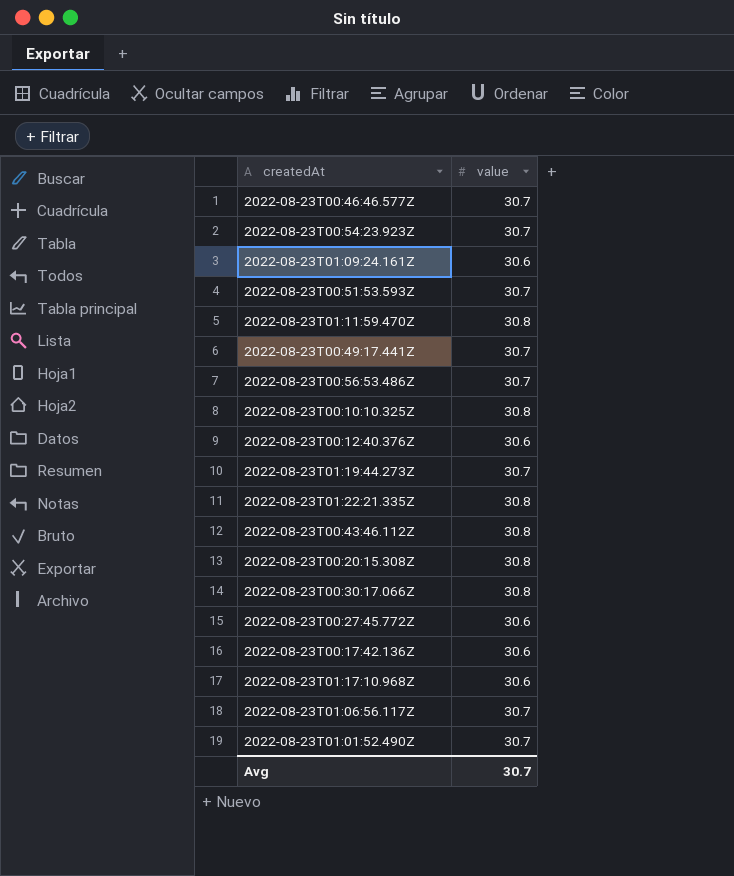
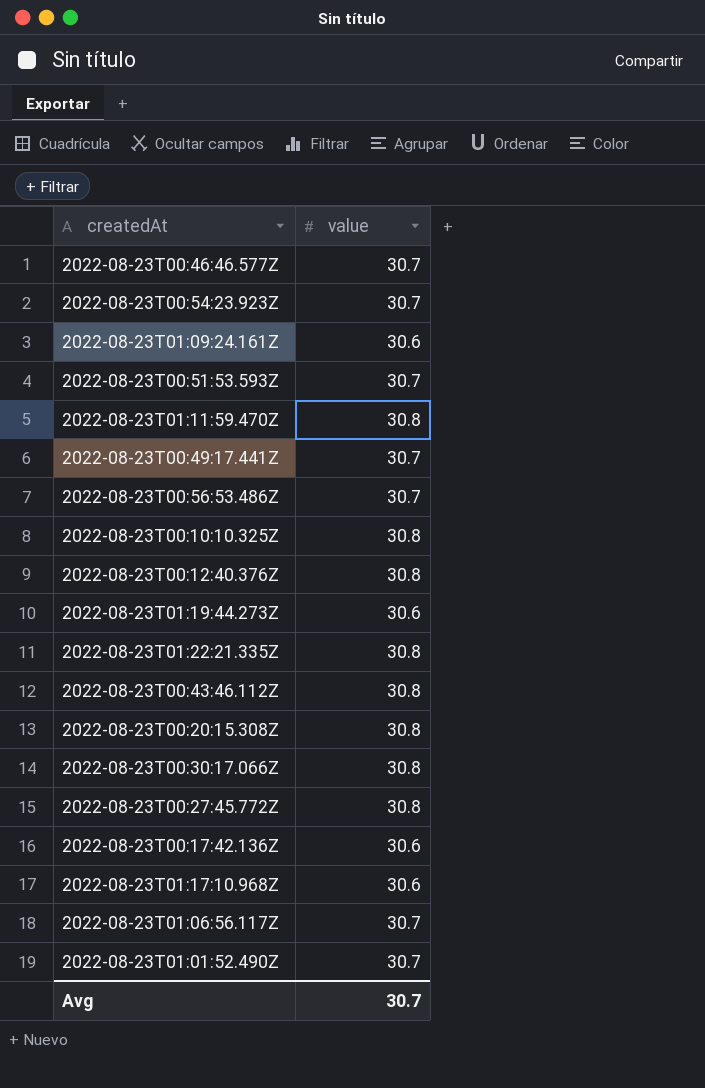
2022-08-23T00:12:40.376Z | value: 30.6 -> 30.8
2022-08-23T01:19:44.273Z | value: 30.7 -> 30.6
2022-08-23T00:27:45.772Z | value: 30.6 -> 30.8

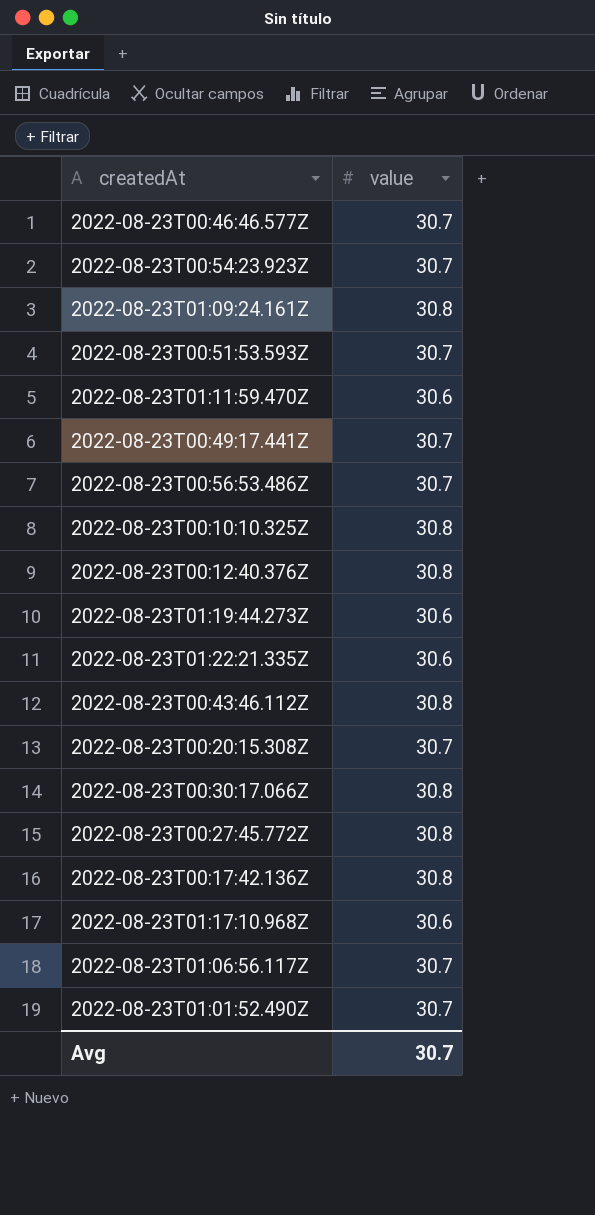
2022-08-23T01:09:24.161Z | value: 30.6 -> 30.8
2022-08-23T01:11:59.470Z | value: 30.8 -> 30.6
2022-08-23T01:22:21.335Z | value: 30.8 -> 30.6
2022-08-23T00:20:15.308Z | value: 30.8 -> 30.7
2022-08-23T00:17:42.136Z | value: 30.6 -> 30.8

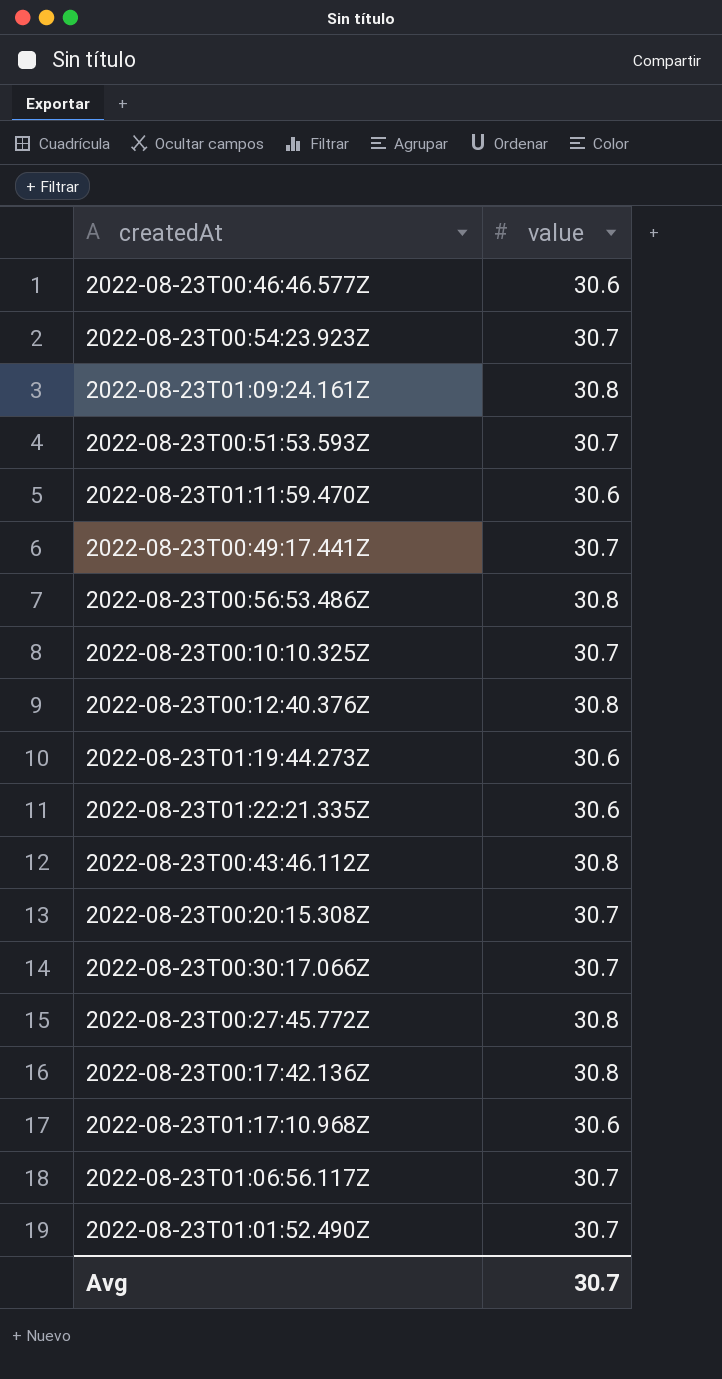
2022-08-23T00:46:46.577Z | value: 30.7 -> 30.6
2022-08-23T00:56:53.486Z | value: 30.7 -> 30.8
2022-08-23T00:10:10.325Z | value: 30.8 -> 30.7
2022-08-23T00:30:17.066Z | value: 30.8 -> 30.7

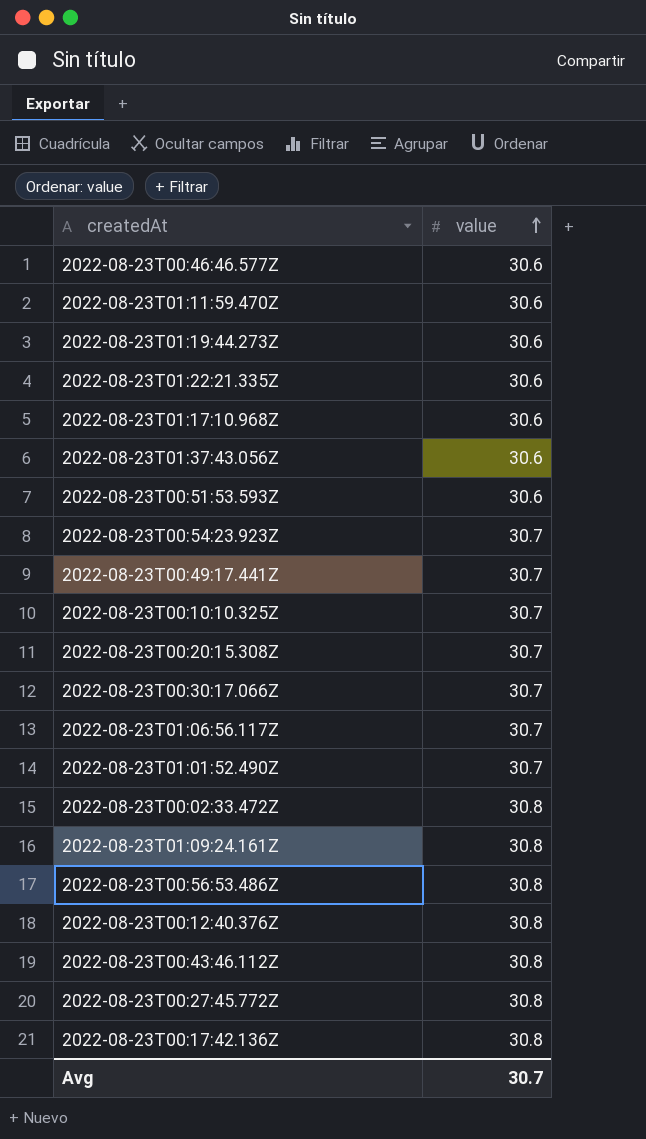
row order: none -> value ascending
row 2022-08-23T01:37:43.056Z: none -> 30.6
2022-08-23T00:51:53.593Z | value: 30.7 -> 30.6
row 2022-08-23T00:02:33.472Z: none -> 30.8

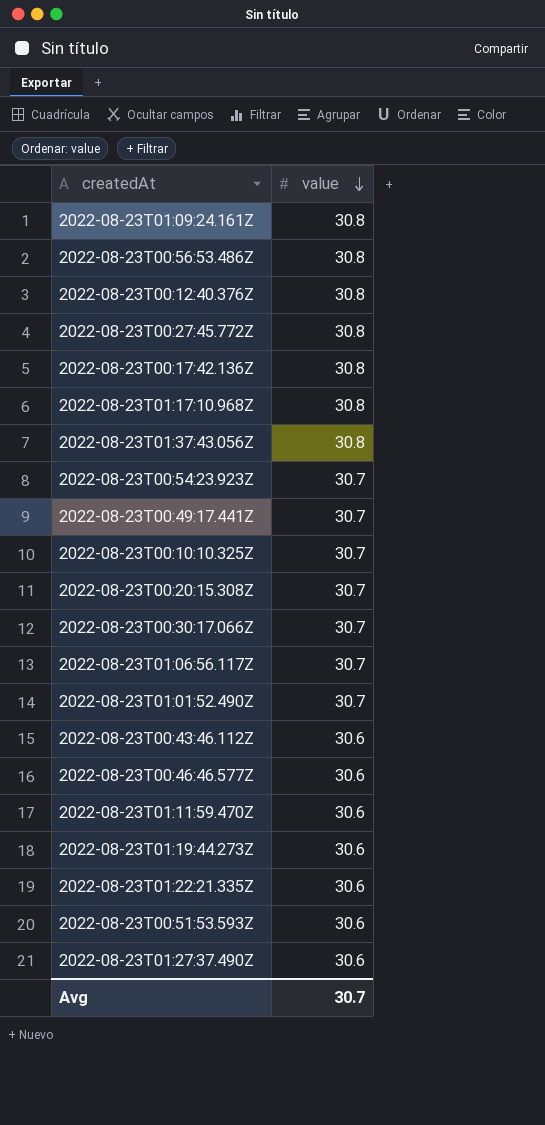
row order: value ascending -> value descending
row 2022-08-23T00:02:33.472Z: 30.8 -> none
2022-08-23T01:17:10.968Z | value: 30.6 -> 30.8
2022-08-23T01:37:43.056Z | value: 30.6 -> 30.8
2022-08-23T00:43:46.112Z | value: 30.8 -> 30.6
row 2022-08-23T01:27:37.490Z: none -> 30.6

